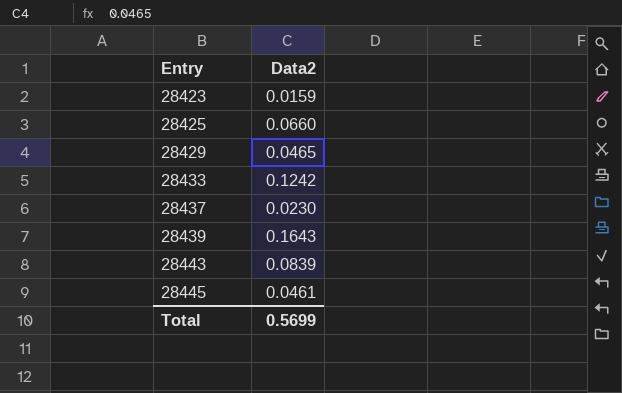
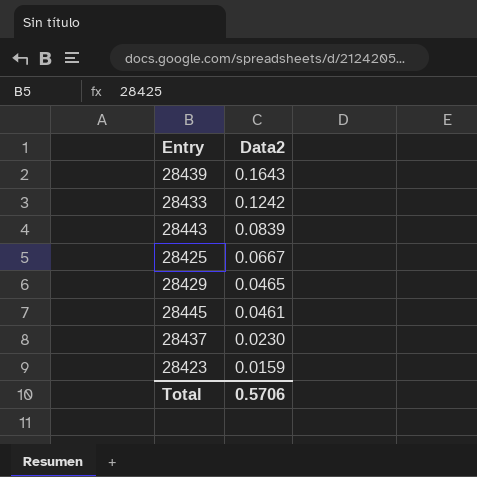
row order: Entry ascending -> Data2 descending
28425 | Data2: 0.0660 -> 0.0667
Total | Data2: 0.5699 -> 0.5706

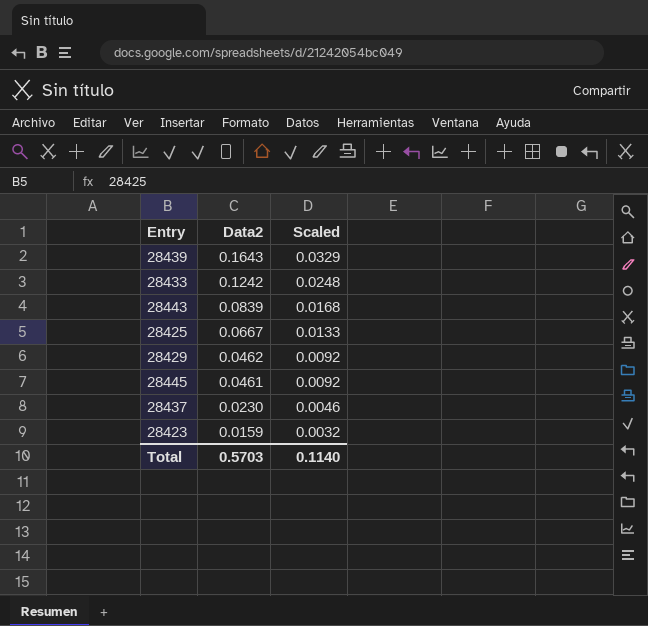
column Scaled | formula: none -> [Data2] * 0.2
28429 | Data2: 0.0465 -> 0.0462
Total | Data2: 0.5706 -> 0.5703

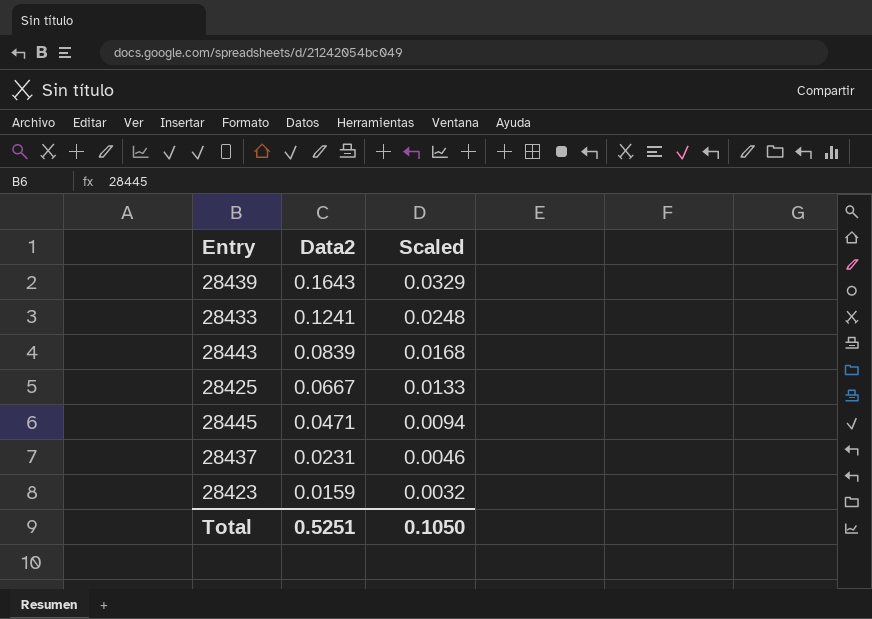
row 28429: 0.0462 | 0.0092 -> none
28433 | Data2: 0.1242 -> 0.1241
28445 | Data2: 0.0461 -> 0.0471
28445 | Scaled: 0.0092 -> 0.0094
28437 | Data2: 0.0230 -> 0.0231
Total | Data2: 0.5703 -> 0.5251
Total | Scaled: 0.1140 -> 0.1050

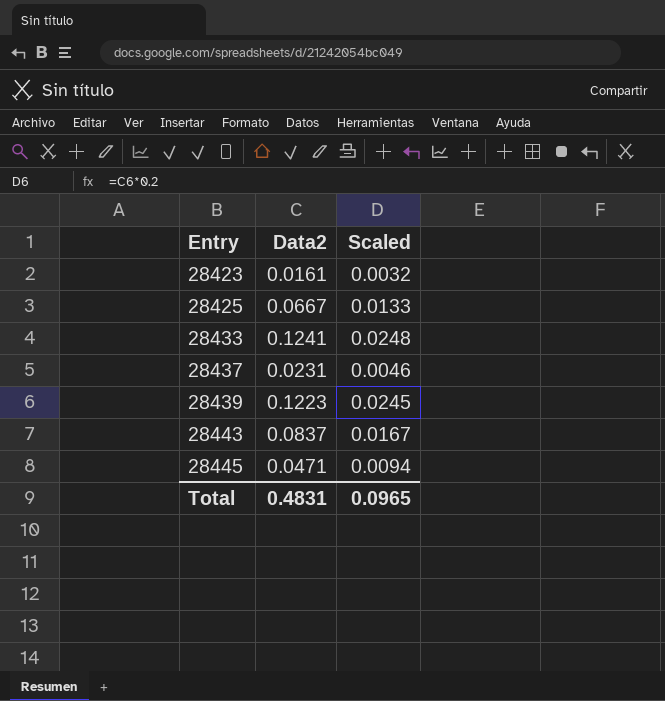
row order: Data2 descending -> Entry ascending
28423 | Data2: 0.0159 -> 0.0161
28439 | Data2: 0.1643 -> 0.1223
28439 | Scaled: 0.0329 -> 0.0245
28443 | Data2: 0.0839 -> 0.0837
28443 | Scaled: 0.0168 -> 0.0167
Total | Data2: 0.5251 -> 0.4831
Total | Scaled: 0.1050 -> 0.0965

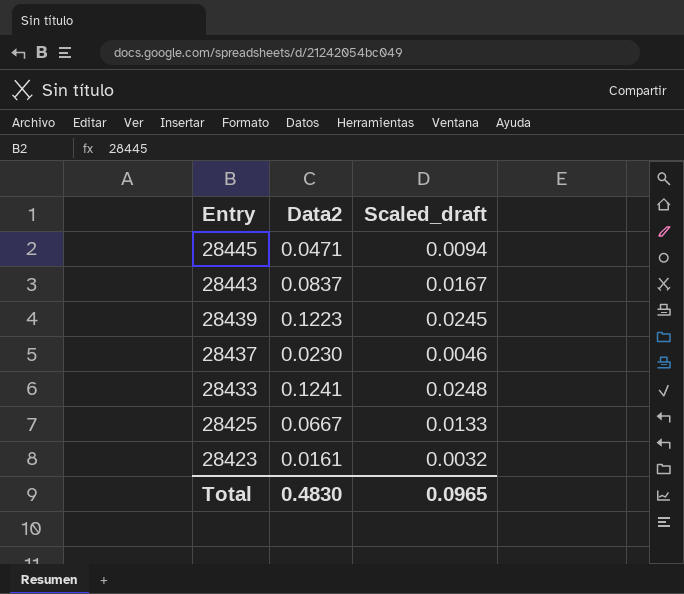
row order: Entry ascending -> Entry descending
column name: Scaled -> Scaled_draft
28437 | Data2: 0.0231 -> 0.0230
Total | Data2: 0.4831 -> 0.4830

